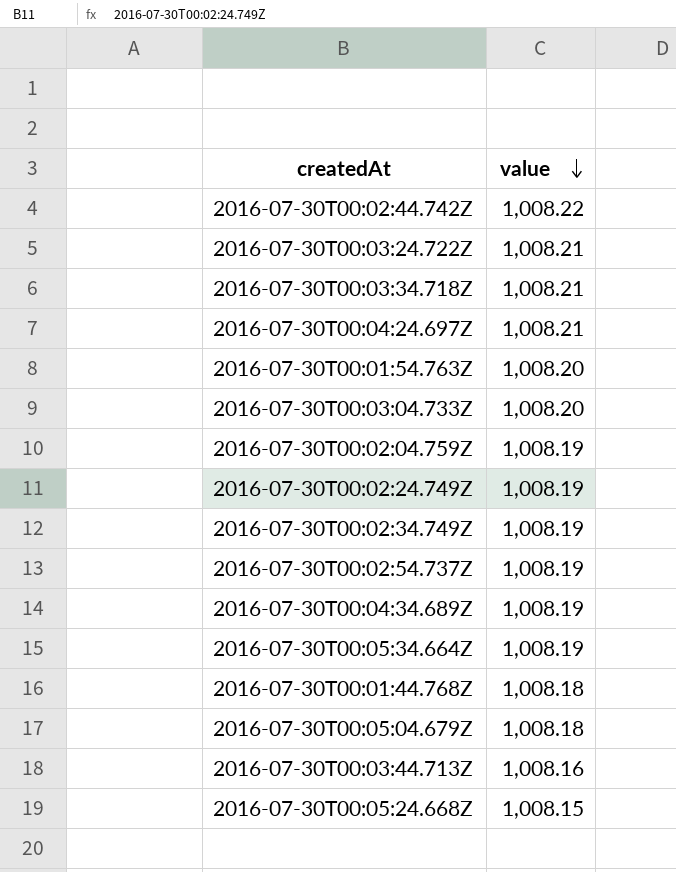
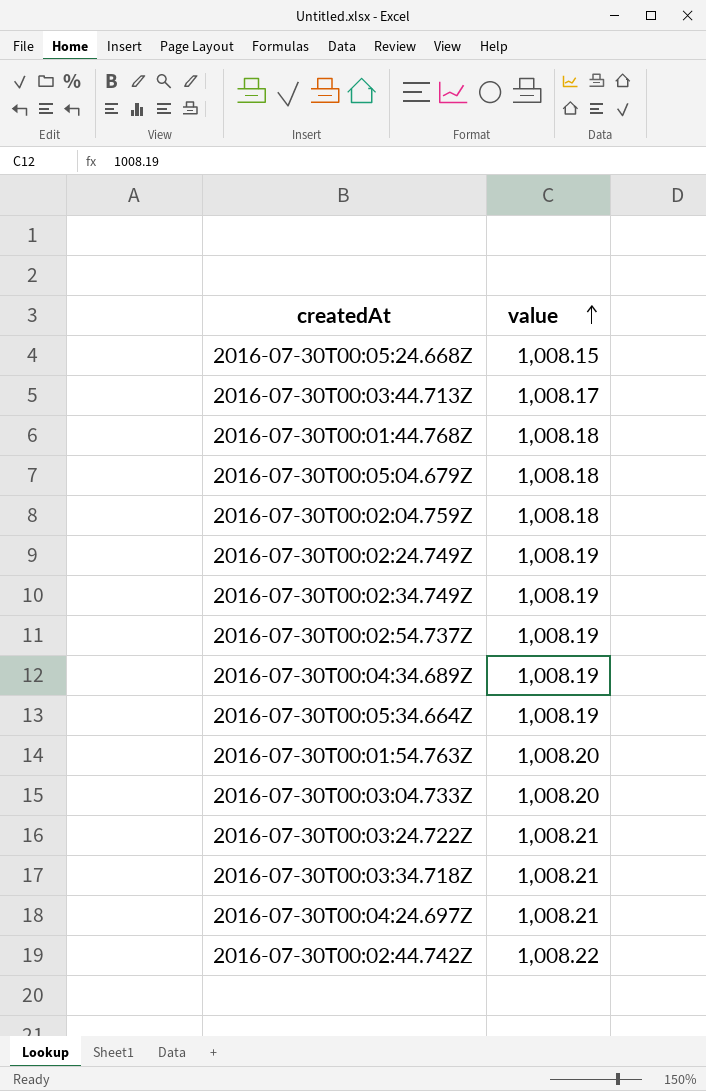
row order: value descending -> value ascending
2016-07-30T00:03:44.713Z | value: 1,008.16 -> 1,008.17
2016-07-30T00:02:04.759Z | value: 1,008.19 -> 1,008.18

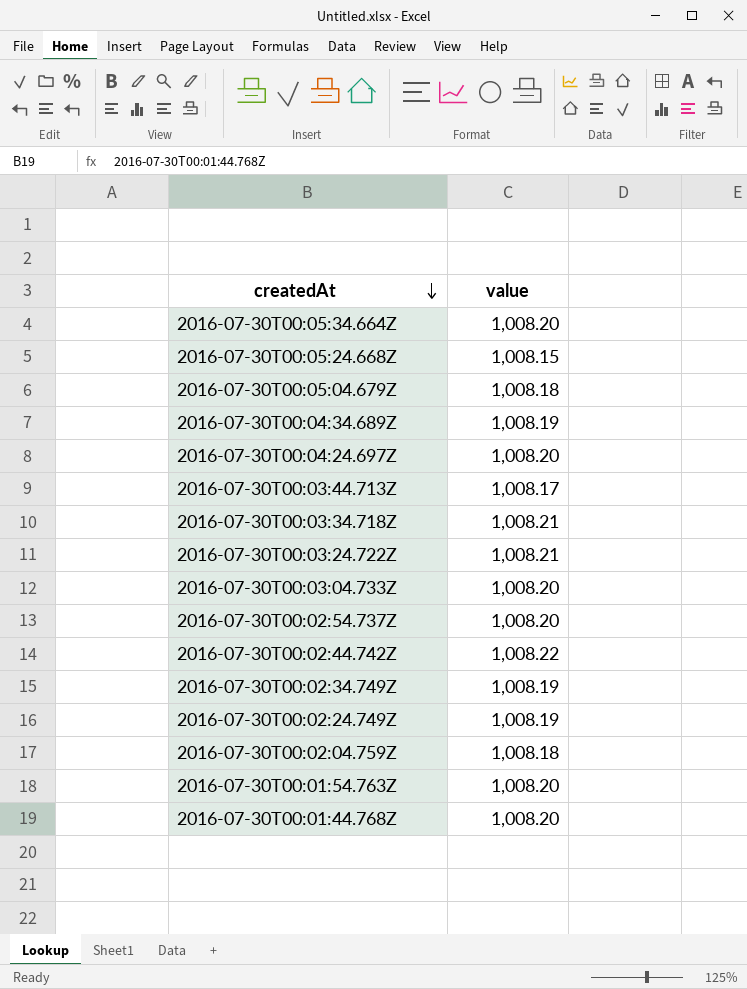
row order: value ascending -> createdAt descending
2016-07-30T00:05:34.664Z | value: 1,008.19 -> 1,008.20
2016-07-30T00:04:24.697Z | value: 1,008.21 -> 1,008.20
2016-07-30T00:02:54.737Z | value: 1,008.19 -> 1,008.20
2016-07-30T00:01:44.768Z | value: 1,008.18 -> 1,008.20

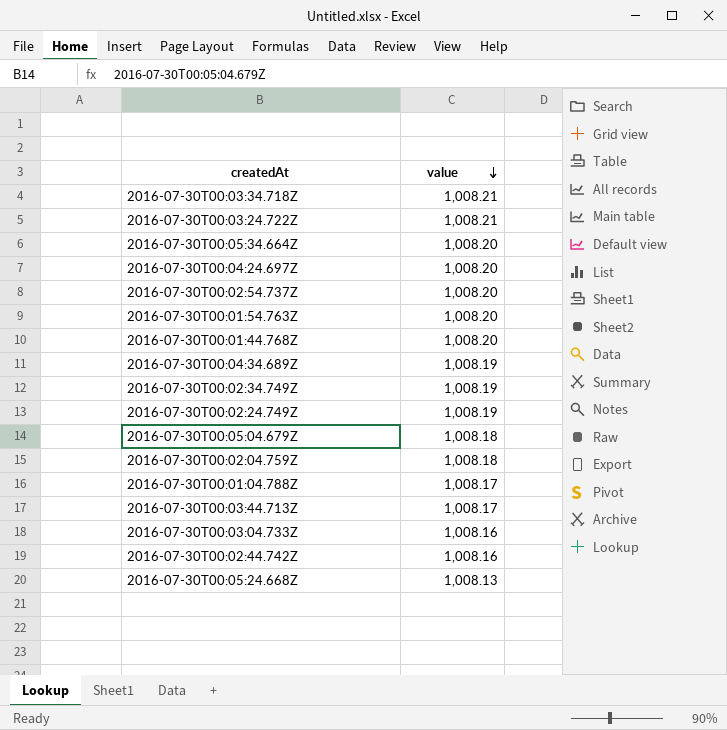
row order: createdAt descending -> value descending
row 2016-07-30T00:01:04.788Z: none -> 1,008.17
2016-07-30T00:03:04.733Z | value: 1,008.20 -> 1,008.16
2016-07-30T00:02:44.742Z | value: 1,008.22 -> 1,008.16
2016-07-30T00:05:24.668Z | value: 1,008.15 -> 1,008.13

